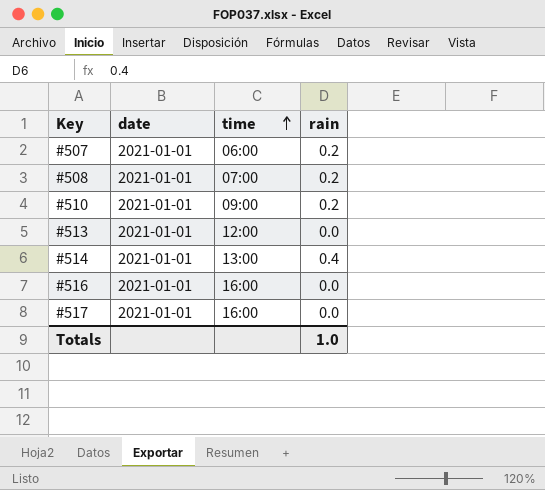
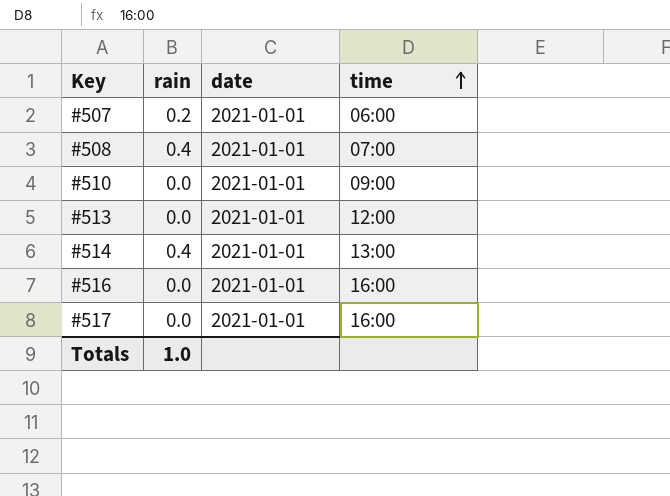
column rain | position: 4 -> 2
#508 | rain: 0.2 -> 0.4
#510 | rain: 0.2 -> 0.0

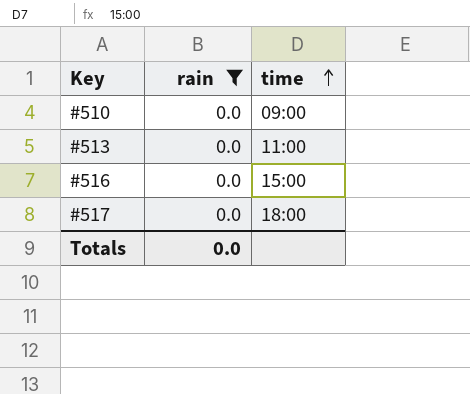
filter: none -> rain = 0.0
column date | position: 3 -> none
#513 | time: 12:00 -> 11:00
#516 | time: 16:00 -> 15:00
#517 | time: 16:00 -> 18:00
Totals | rain: 1.0 -> 0.0

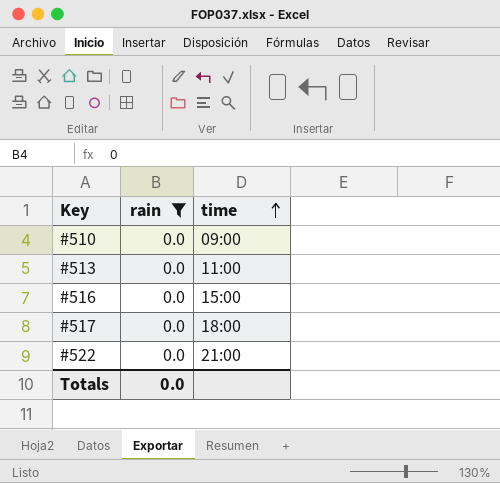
row #522: none -> 0.0 | 21:00

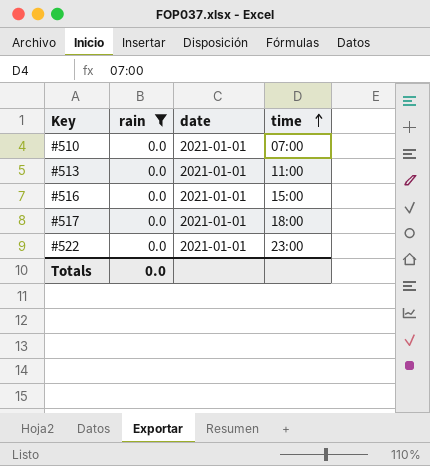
column date | position: none -> 3
#510 | time: 09:00 -> 07:00
#522 | time: 21:00 -> 23:00

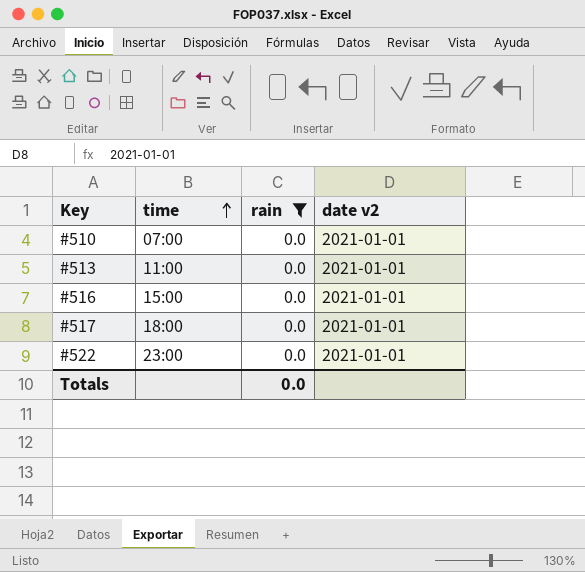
column time | position: 4 -> 2
column name: date -> date v2

